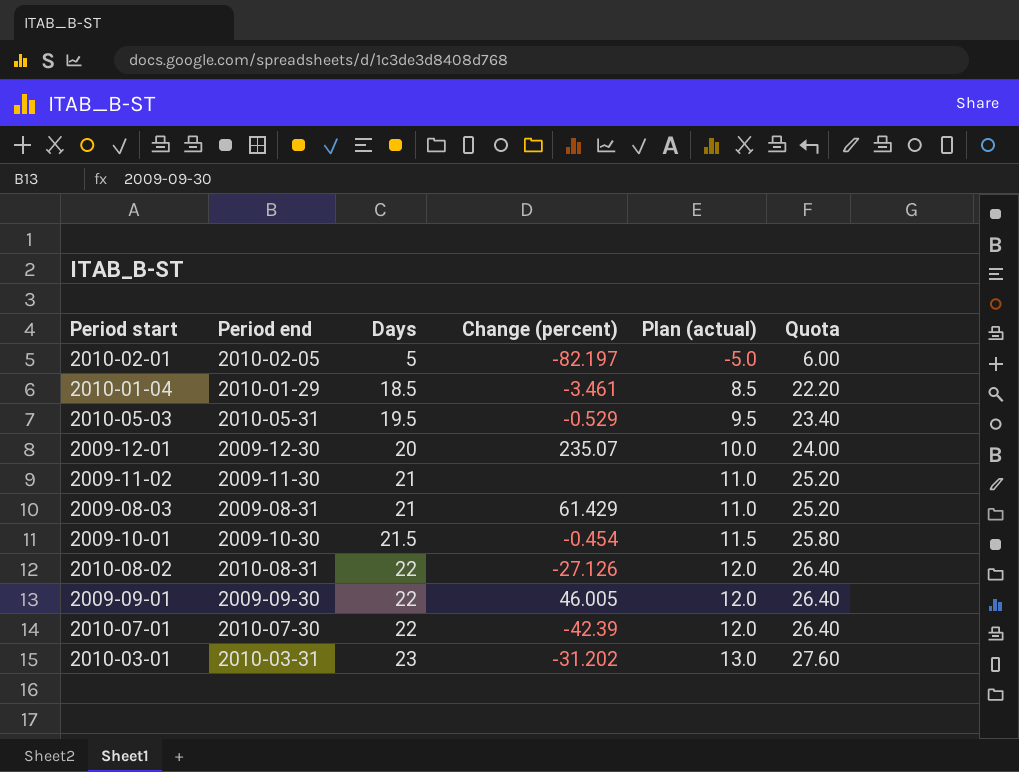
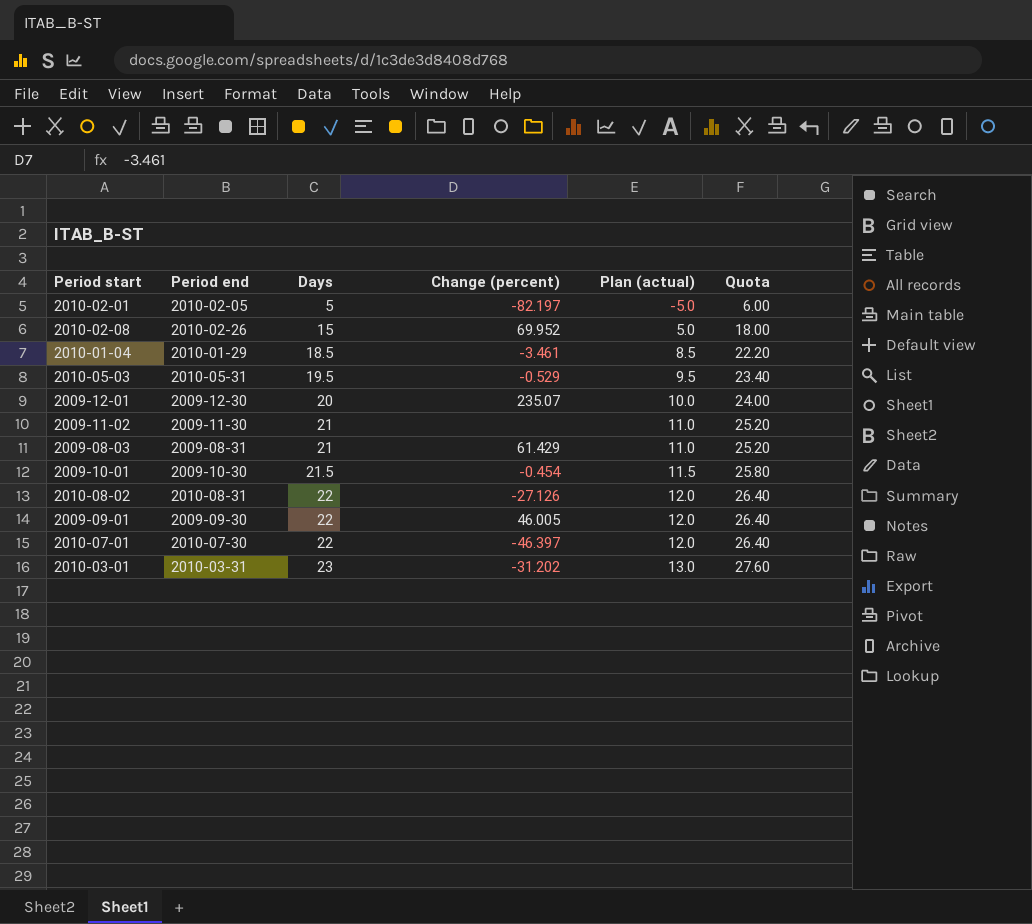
row 2010-02-08: none -> 2010-02-26 | 15 | 69.952 | 5.0 | 18.00
2010-07-01 | Change (percent): -42.39 -> -46.397

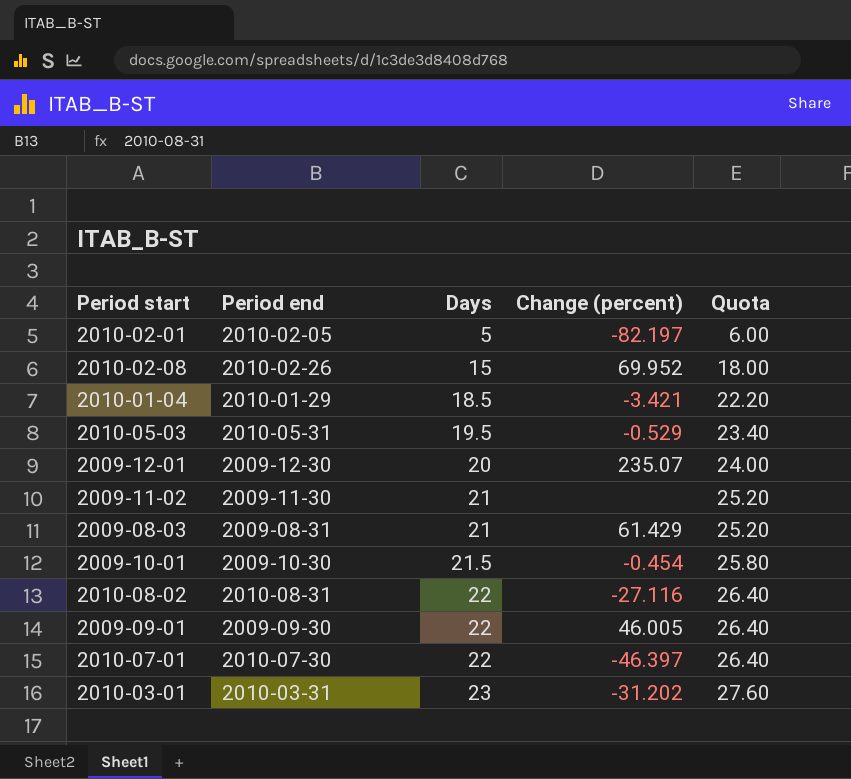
column Plan (actual) | formula: [Days] - 10 -> none
2010-01-04 | Change (percent): -3.461 -> -3.421
2010-08-02 | Change (percent): -27.126 -> -27.116

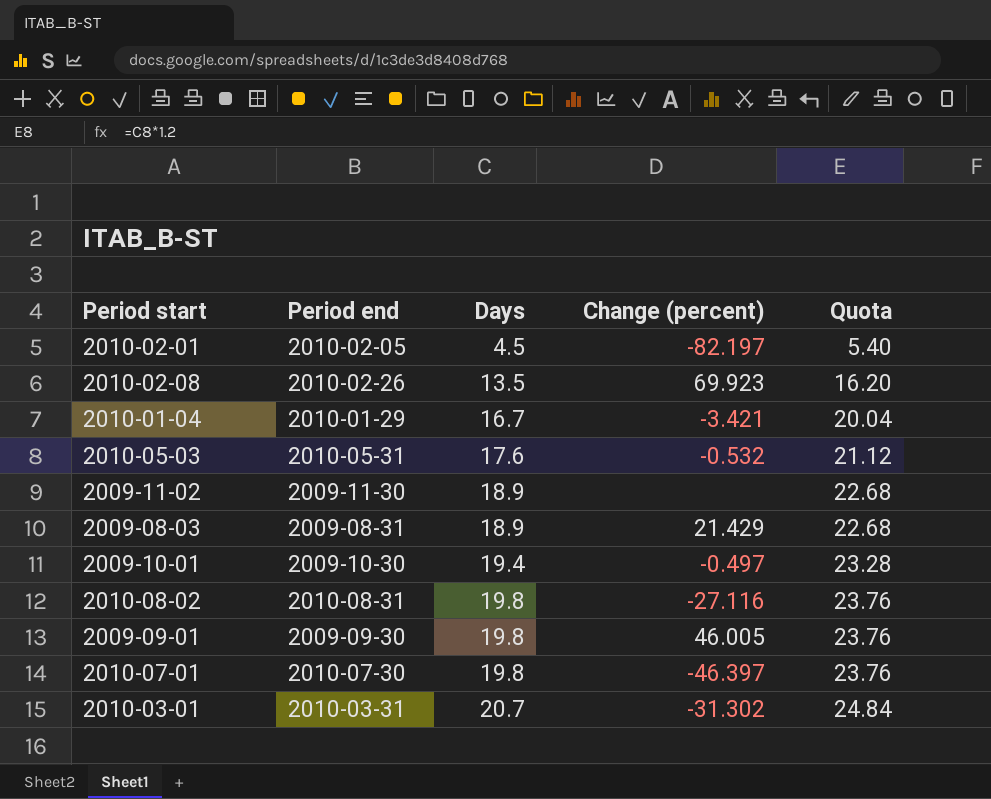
row 2009-12-01: 2009-12-30 | 20 | 235.07 | 24.00 -> none
2010-02-01 | Days: 5 -> 4.5
2010-02-01 | Quota: 6.00 -> 5.40
2010-02-08 | Days: 15 -> 13.5
2010-02-08 | Change (percent): 69.952 -> 69.923
2010-02-08 | Quota: 18.00 -> 16.20
2010-01-04 | Days: 18.5 -> 16.7
2010-01-04 | Quota: 22.20 -> 20.04
2010-05-03 | Days: 19.5 -> 17.6
2010-05-03 | Change (percent): -0.529 -> -0.532
2010-05-03 | Quota: 23.40 -> 21.12
2009-11-02 | Days: 21 -> 18.9
2009-11-02 | Quota: 25.20 -> 22.68
2009-08-03 | Days: 21 -> 18.9
2009-08-03 | Change (percent): 61.429 -> 21.429
2009-08-03 | Quota: 25.20 -> 22.68
2009-10-01 | Days: 21.5 -> 19.4
2009-10-01 | Change (percent): -0.454 -> -0.497
2009-10-01 | Quota: 25.80 -> 23.28
2010-08-02 | Days: 22 -> 19.8
2010-08-02 | Quota: 26.40 -> 23.76
2009-09-01 | Days: 22 -> 19.8
2009-09-01 | Quota: 26.40 -> 23.76
2010-07-01 | Days: 22 -> 19.8
2010-07-01 | Quota: 26.40 -> 23.76
2010-03-01 | Days: 23 -> 20.7
2010-03-01 | Change (percent): -31.202 -> -31.302
2010-03-01 | Quota: 27.60 -> 24.84

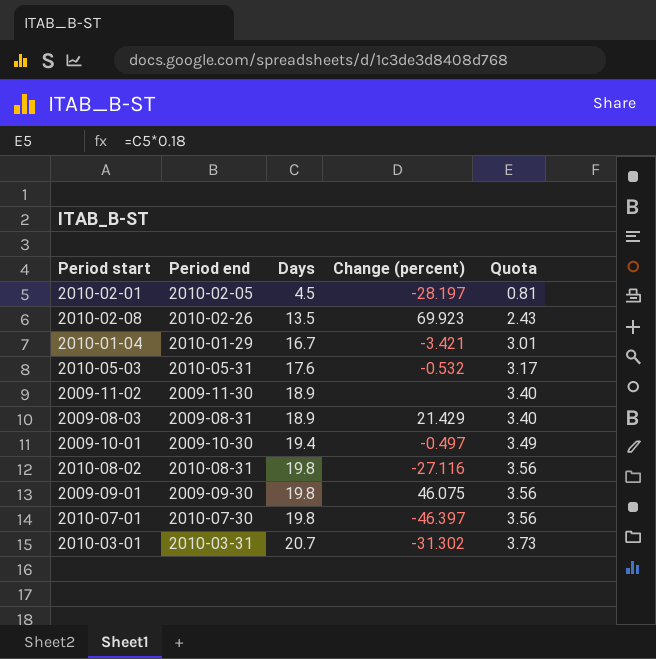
column Quota | formula: [Days] * 1.2 -> [Days] * 0.18
2010-02-01 | Change (percent): -82.197 -> -28.197
2009-09-01 | Change (percent): 46.005 -> 46.075

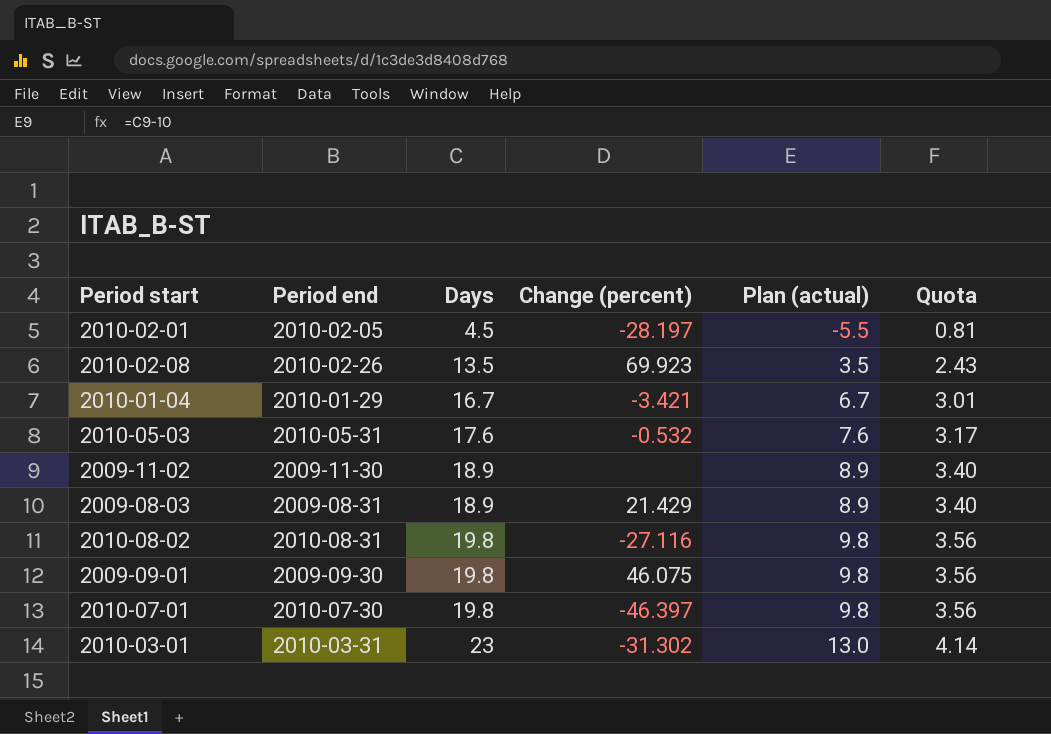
column Plan (actual) | formula: none -> [Days] - 10
row 2009-10-01: 2009-10-30 | 19.4 | -0.497 | 3.49 -> none
2010-03-01 | Days: 20.7 -> 23
2010-03-01 | Quota: 3.73 -> 4.14

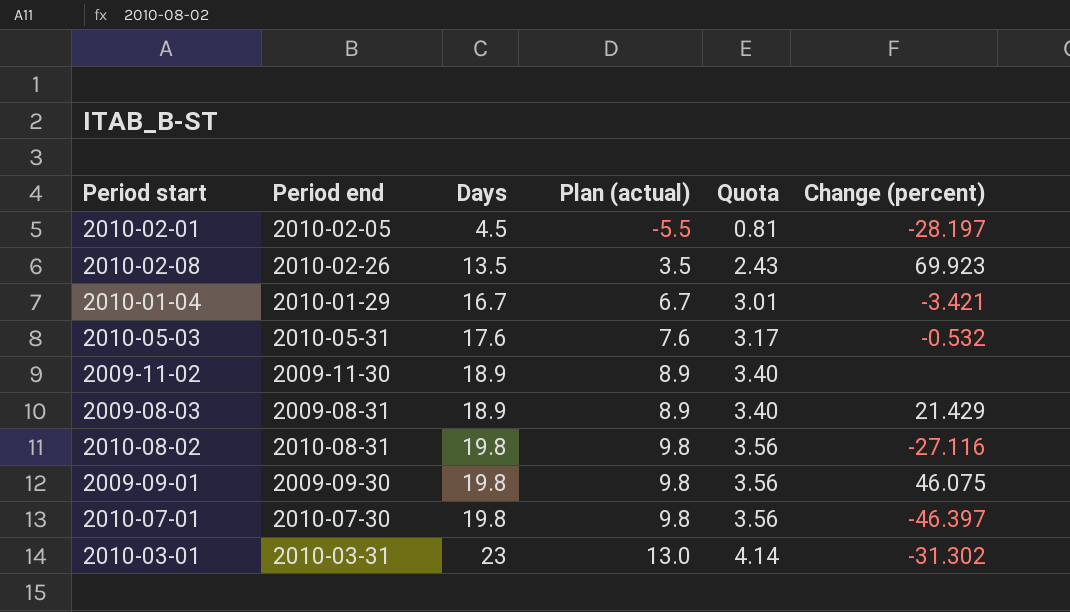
column Change (percent) | position: 4 -> 6

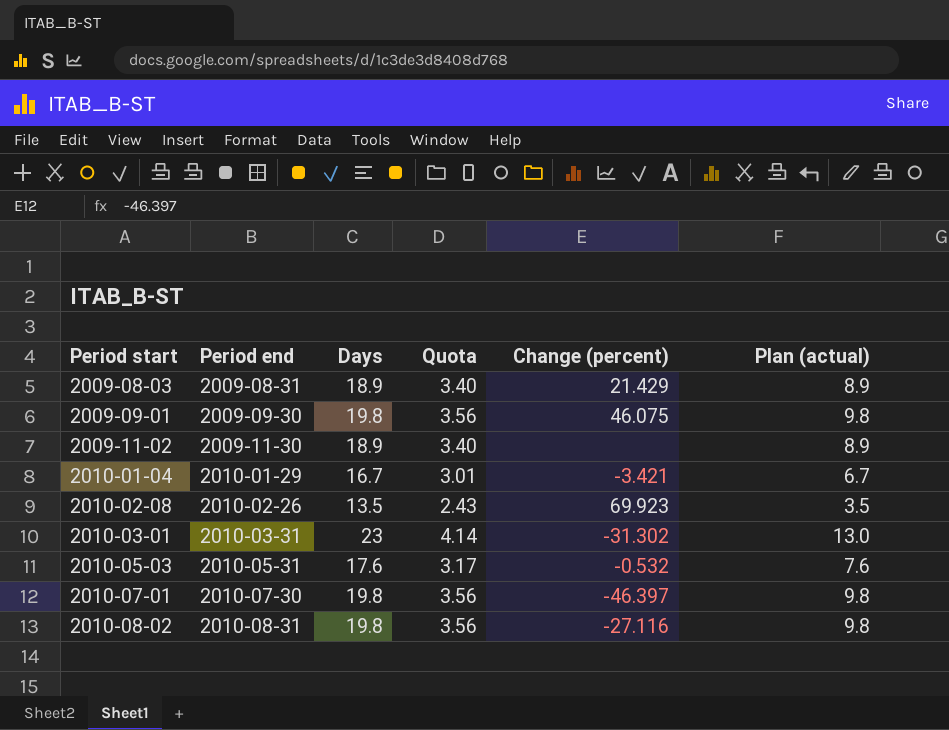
row order: Days ascending -> Period start ascending
column Plan (actual) | position: 4 -> 6
row 2010-02-01: 2010-02-05 | 4.5 | -5.5 | 0.81 | -28.197 -> none

